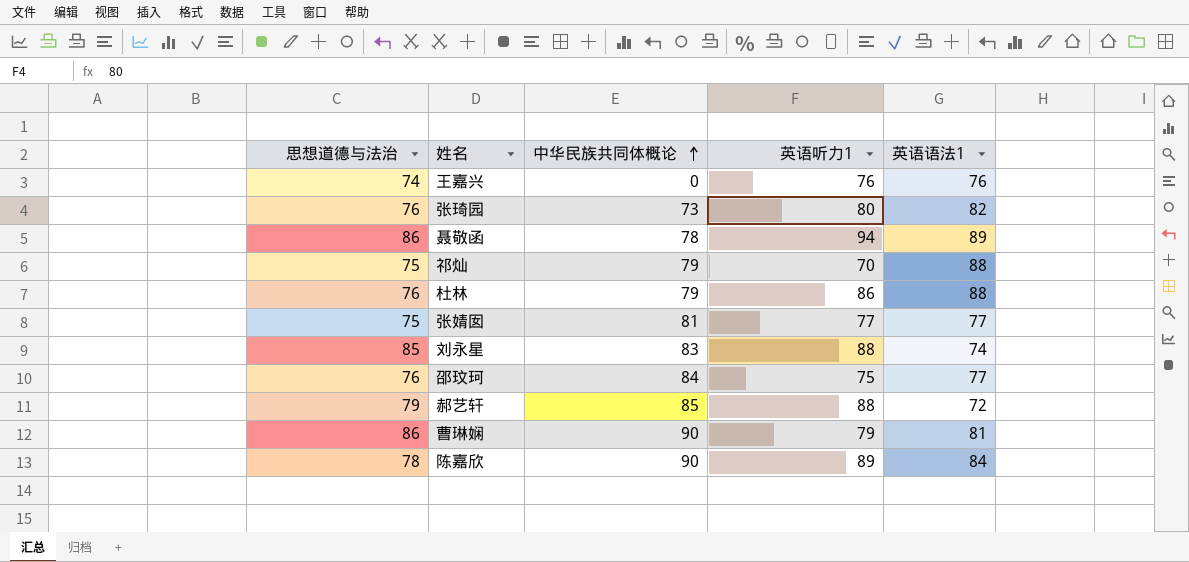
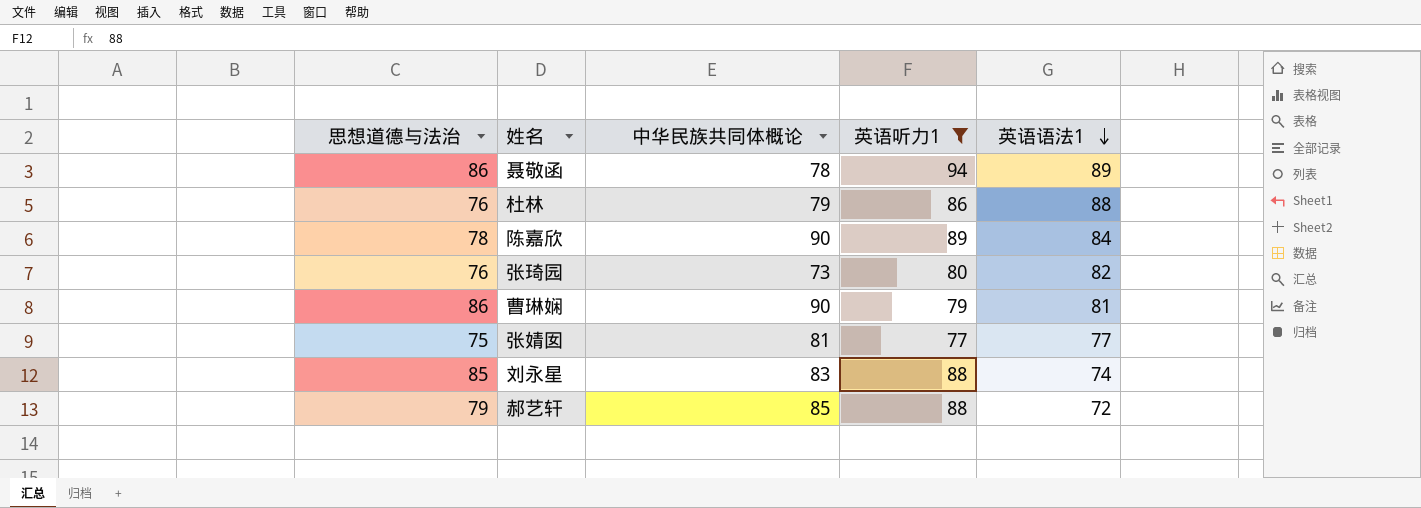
filter: none -> 英语听力1 >= 77
row order: 中华民族共同体概论 ascending -> 英语语法1 descending

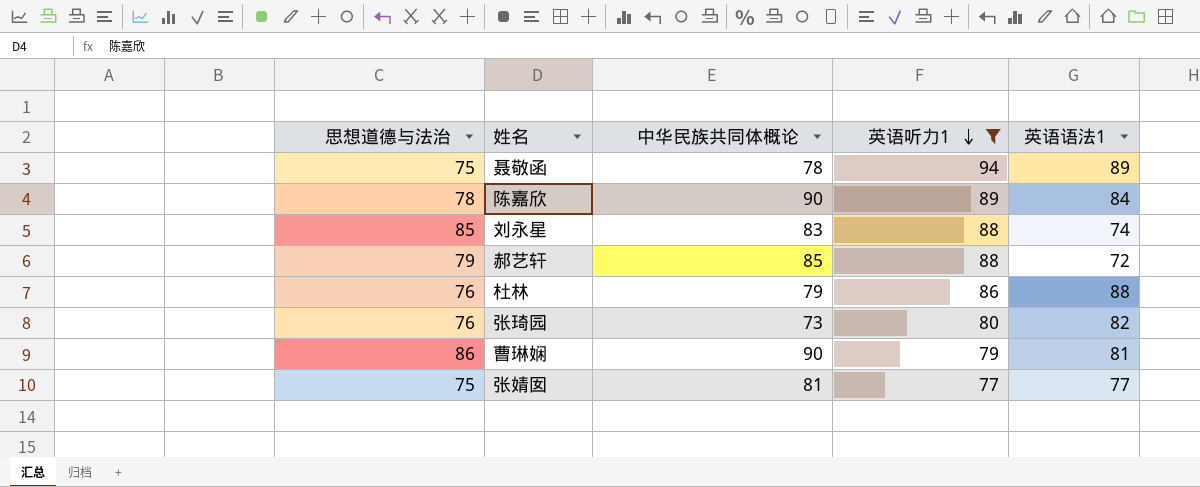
row order: 英语语法1 descending -> 英语听力1 descending
聂敬函 | 思想道德与法治: 86 -> 75

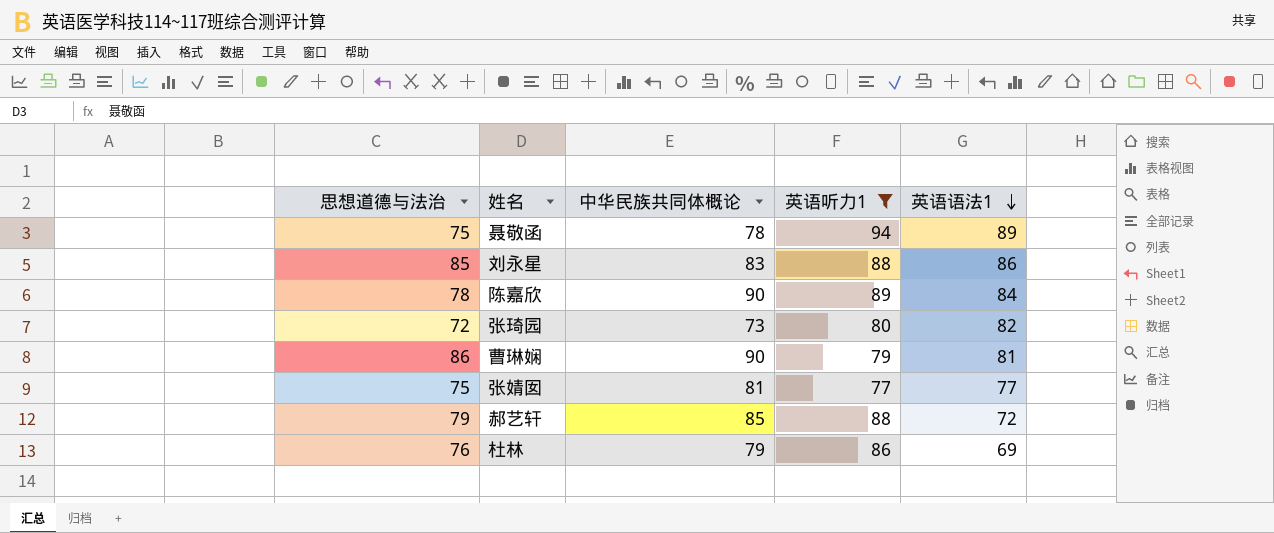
row order: 英语听力1 descending -> 英语语法1 descending
刘永星 | 英语语法1: 74 -> 86
张琦园 | 思想道德与法治: 76 -> 72
杜林 | 英语语法1: 88 -> 69

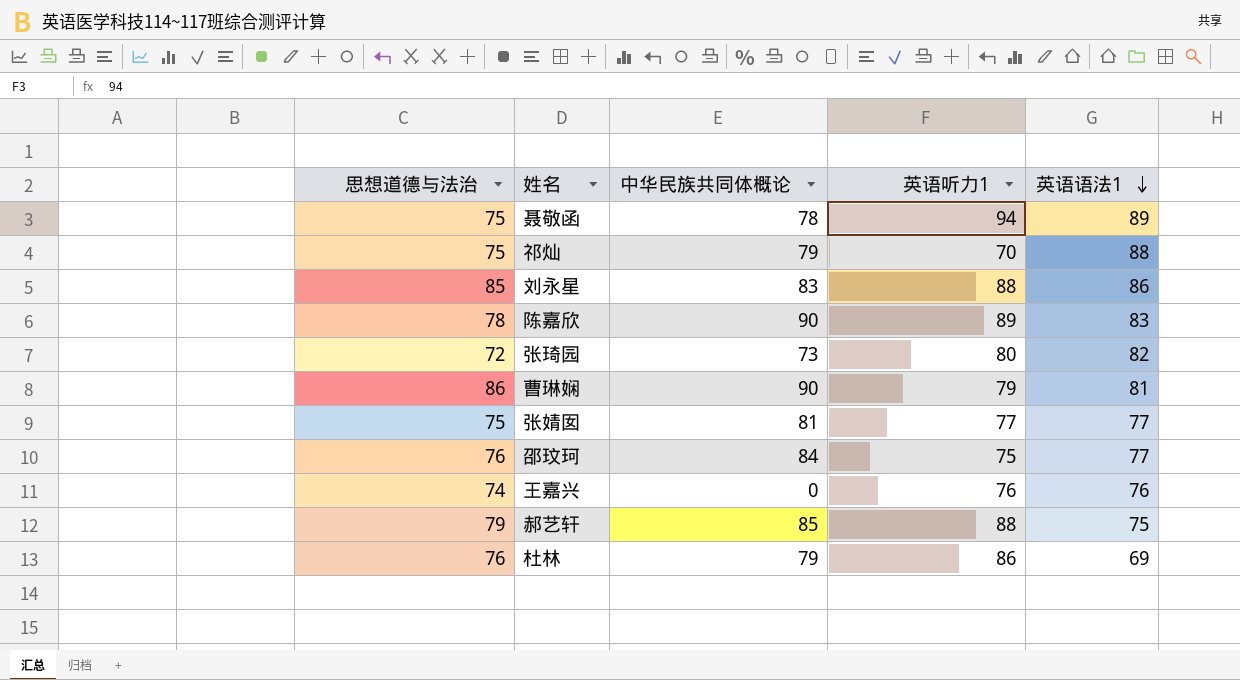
filter: 英语听力1 >= 77 -> none
陈嘉欣 | 英语语法1: 84 -> 83
郝艺轩 | 英语语法1: 72 -> 75

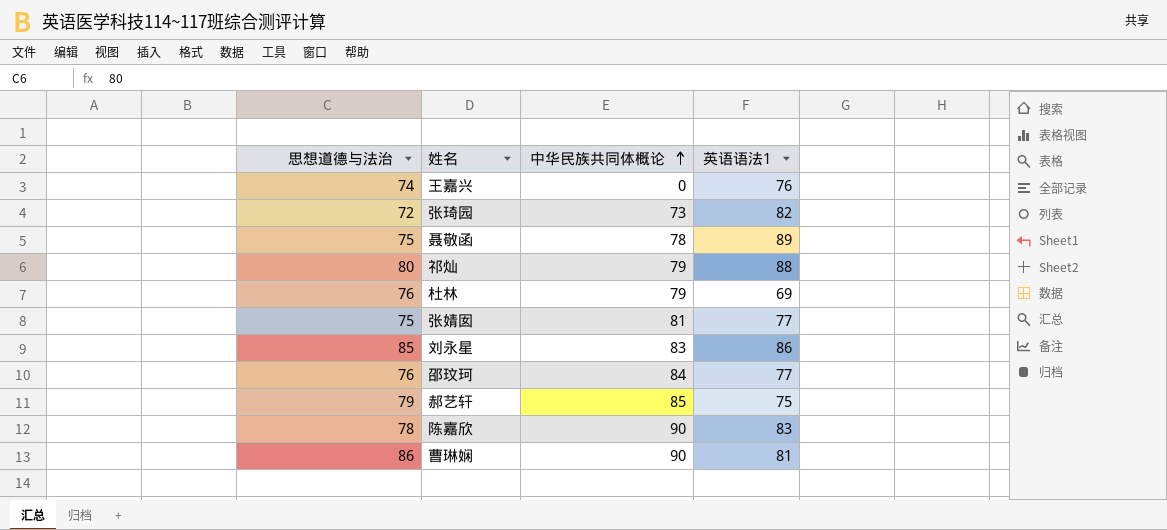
row order: 英语语法1 descending -> 中华民族共同体概论 ascending
column 英语听力1 | position: 4 -> none
祁灿 | 思想道德与法治: 75 -> 80

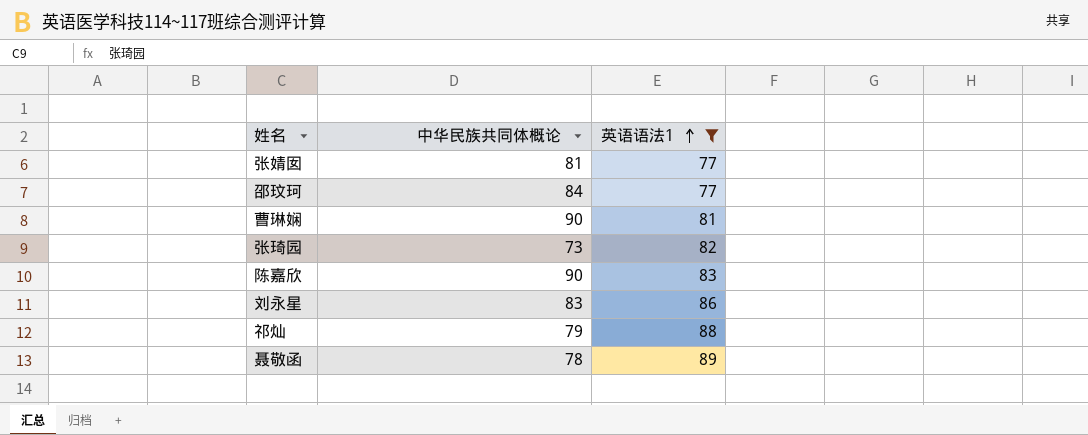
filter: none -> 英语语法1 >= 77
row order: 中华民族共同体概论 ascending -> 英语语法1 ascending
column 思想道德与法治 | position: 1 -> none

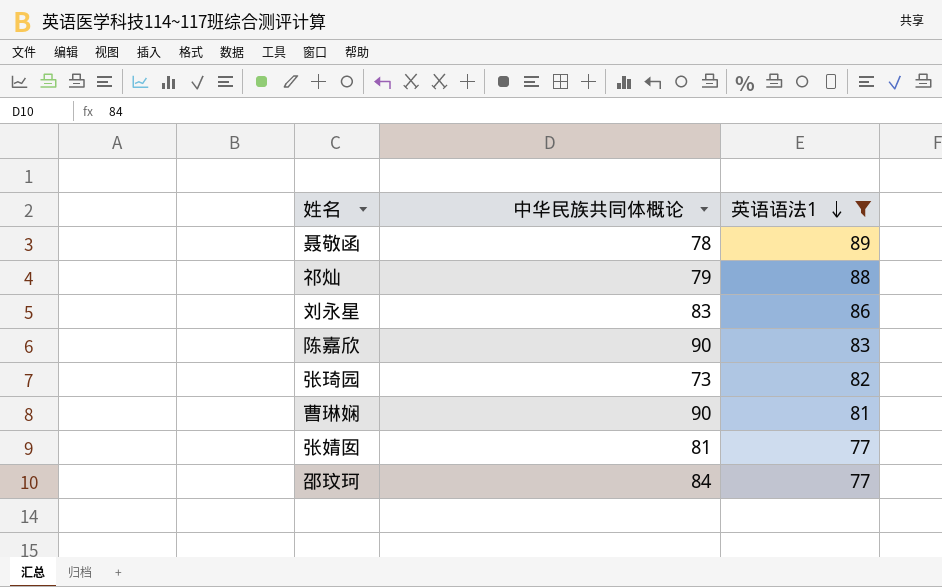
row order: 英语语法1 ascending -> 英语语法1 descending

